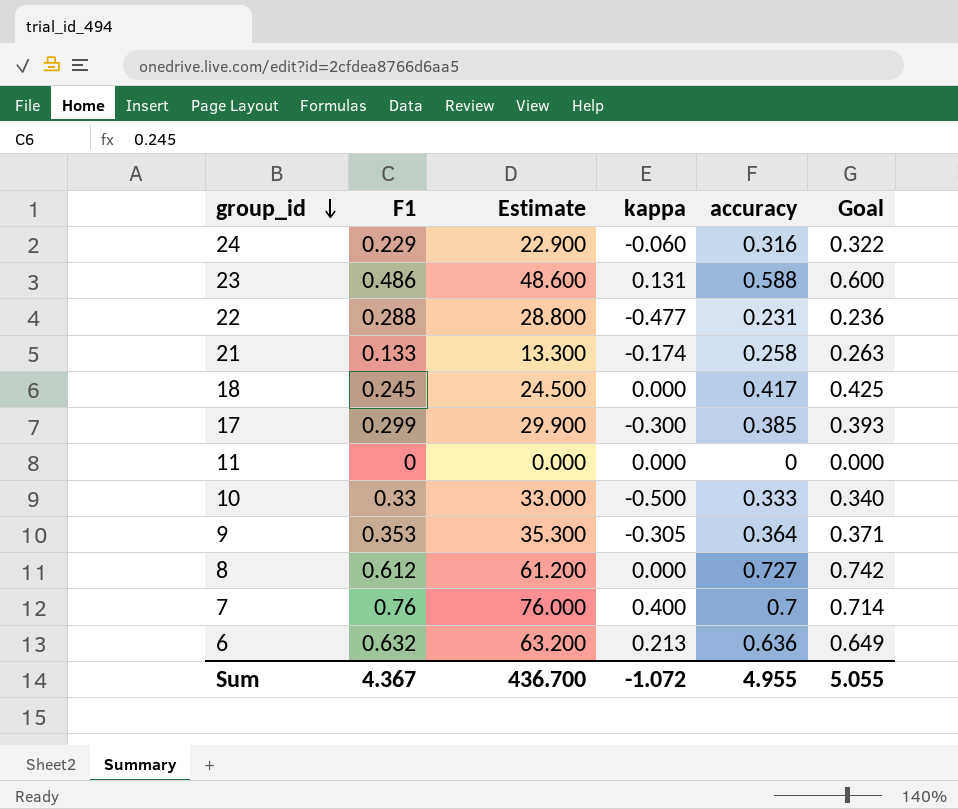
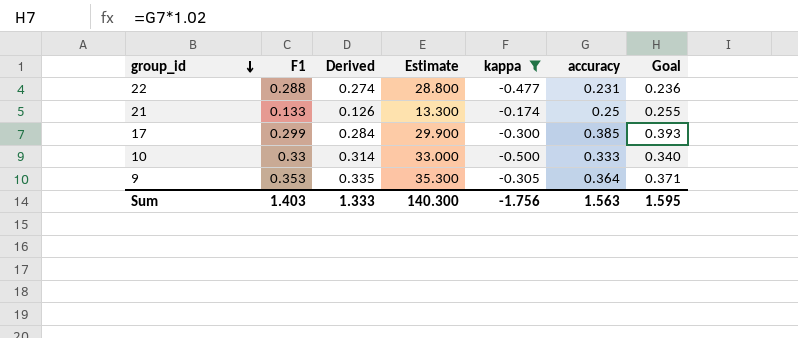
filter: none -> kappa <= -0.174
column Derived | formula: none -> [F1] * 0.95
21 | accuracy: 0.258 -> 0.25
21 | Goal: 0.263 -> 0.255
Sum | F1: 4.367 -> 1.403
Sum | Estimate: 436.700 -> 140.300
Sum | kappa: -1.072 -> -1.756
Sum | accuracy: 4.955 -> 1.563
Sum | Goal: 5.055 -> 1.595

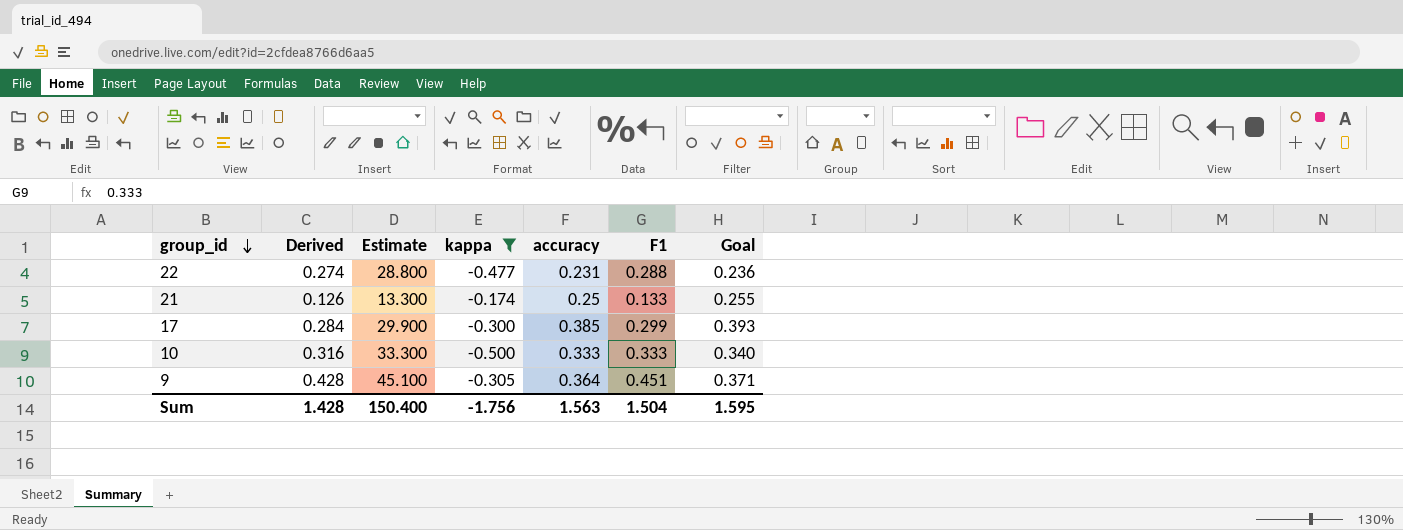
column F1 | position: 2 -> 6
10 | Derived: 0.314 -> 0.316
10 | Estimate: 33.000 -> 33.300
10 | F1: 0.33 -> 0.333
9 | Derived: 0.335 -> 0.428
9 | Estimate: 35.300 -> 45.100
9 | F1: 0.353 -> 0.451
Sum | Derived: 1.333 -> 1.428
Sum | Estimate: 140.300 -> 150.400
Sum | F1: 1.403 -> 1.504

